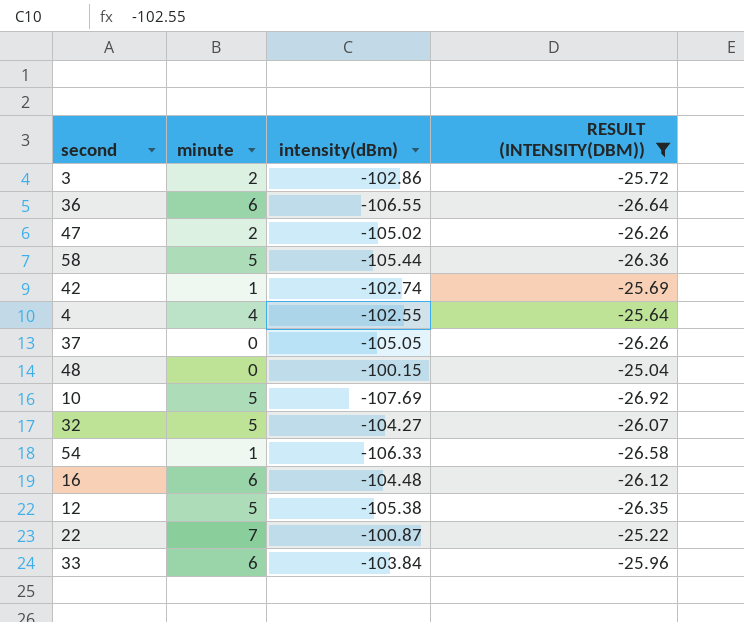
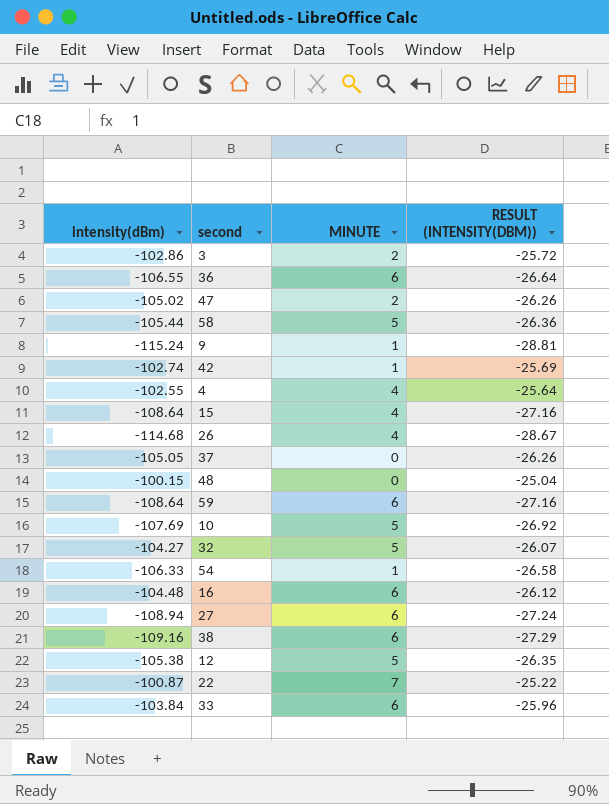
filter: RESULT (INTENSITY(DBM)) >= -26.92 -> none
column intensity(dBm) | position: 3 -> 1
column name: minute -> MINUTE

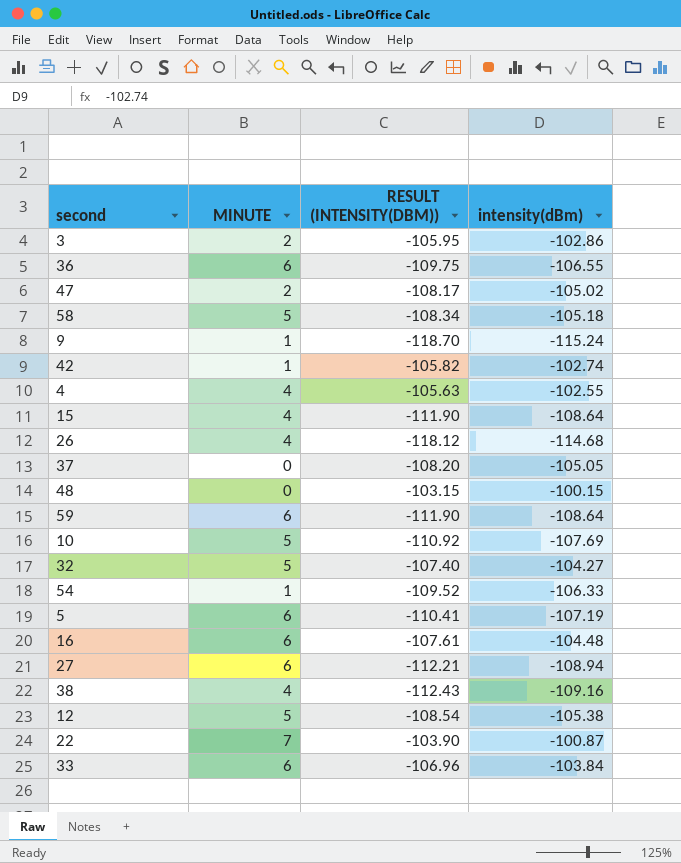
column RESULT (INTENSITY(DBM)) | formula: [intensity(dBm)] * 0.25 -> [intensity(dBm)] * 1.03
column intensity(dBm) | position: 1 -> 4
58 | intensity(dBm): -105.44 -> -105.18
row 5: none -> 6 | -110.41 | -107.19
38 | MINUTE: 6 -> 4

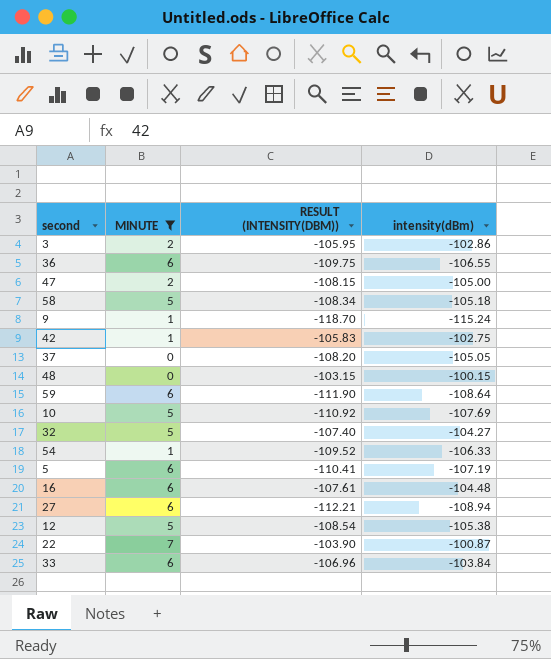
filter: none -> MINUTE != 4
47 | RESULT (INTENSITY(DBM)): -108.17 -> -108.15
47 | intensity(dBm): -105.02 -> -105.00
42 | RESULT (INTENSITY(DBM)): -105.82 -> -105.83
42 | intensity(dBm): -102.74 -> -102.75

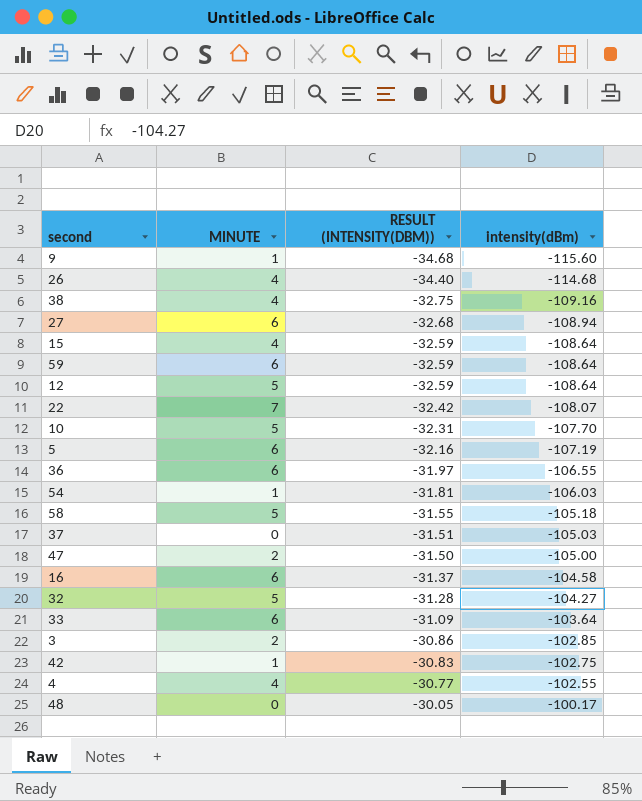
filter: MINUTE != 4 -> none
row order: none -> RESULT (INTENSITY(DBM)) ascending
column RESULT (INTENSITY(DBM)) | formula: [intensity(dBm)] * 1.03 -> [intensity(dBm)] * 0.3
9 | intensity(dBm): -115.24 -> -115.60
12 | intensity(dBm): -105.38 -> -108.64
22 | intensity(dBm): -100.87 -> -108.07
10 | intensity(dBm): -107.69 -> -107.70
54 | intensity(dBm): -106.33 -> -106.03
37 | intensity(dBm): -105.05 -> -105.03
16 | intensity(dBm): -104.48 -> -104.58
33 | intensity(dBm): -103.84 -> -103.64
3 | intensity(dBm): -102.86 -> -102.85
48 | intensity(dBm): -100.15 -> -100.17

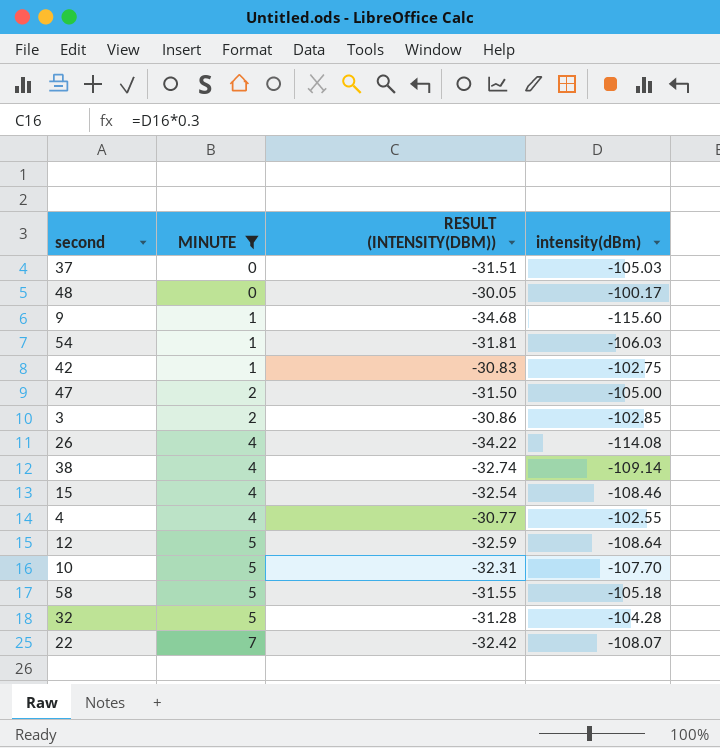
filter: none -> MINUTE != 6
row order: RESULT (INTENSITY(DBM)) ascending -> MINUTE ascending
26 | RESULT (INTENSITY(DBM)): -34.40 -> -34.22
26 | intensity(dBm): -114.68 -> -114.08
38 | RESULT (INTENSITY(DBM)): -32.75 -> -32.74
38 | intensity(dBm): -109.16 -> -109.14
15 | RESULT (INTENSITY(DBM)): -32.59 -> -32.54
15 | intensity(dBm): -108.64 -> -108.46
32 | intensity(dBm): -104.27 -> -104.28

